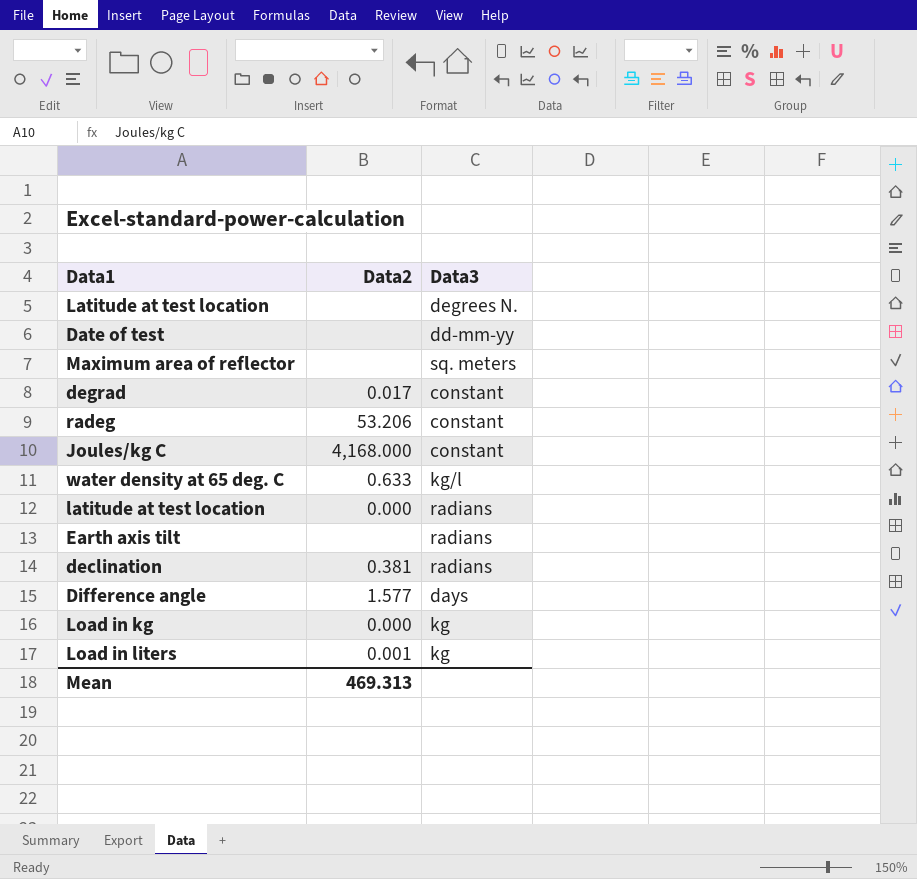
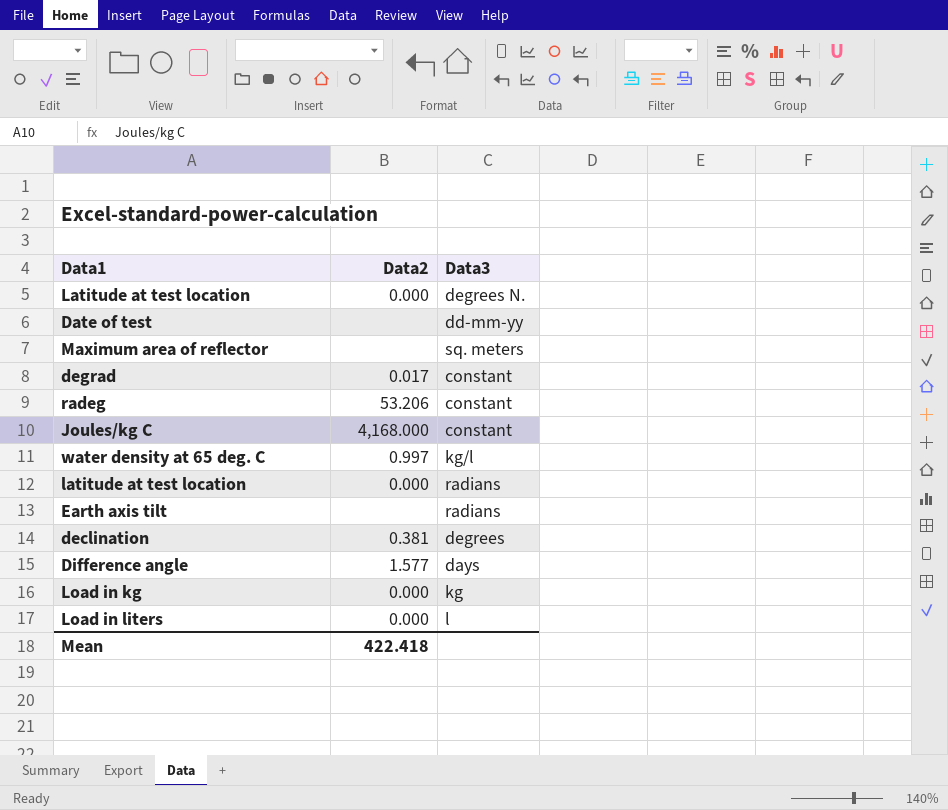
Latitude at test location | Data2: none -> 0.000
water density at 65 deg. C | Data2: 0.633 -> 0.997
declination | Data3: radians -> degrees
Load in liters | Data2: 0.001 -> 0.000
Load in liters | Data3: kg -> l
Mean | Data2: 469.313 -> 422.418

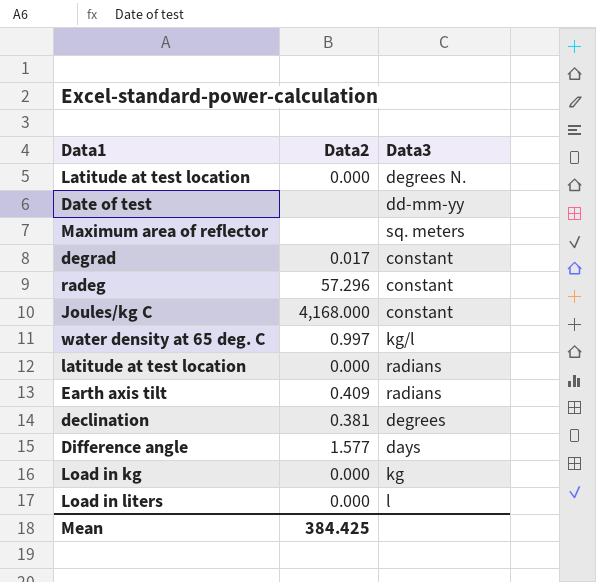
radeg | Data2: 53.206 -> 57.296
Earth axis tilt | Data2: none -> 0.409
Mean | Data2: 422.418 -> 384.425

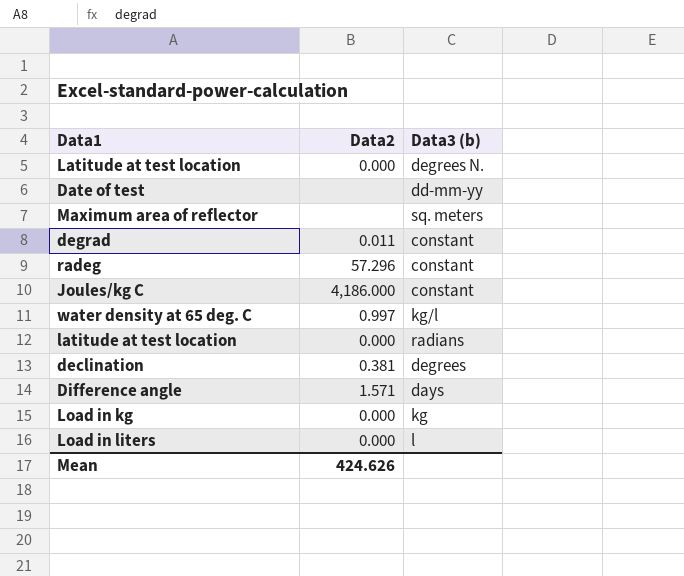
column name: Data3 -> Data3 (b)
row Earth axis tilt: 0.409 | radians -> none
degrad | Data2: 0.017 -> 0.011
Joules/kg C | Data2: 4,168.000 -> 4,186.000
Difference angle | Data2: 1.577 -> 1.571
Mean | Data2: 384.425 -> 424.626

